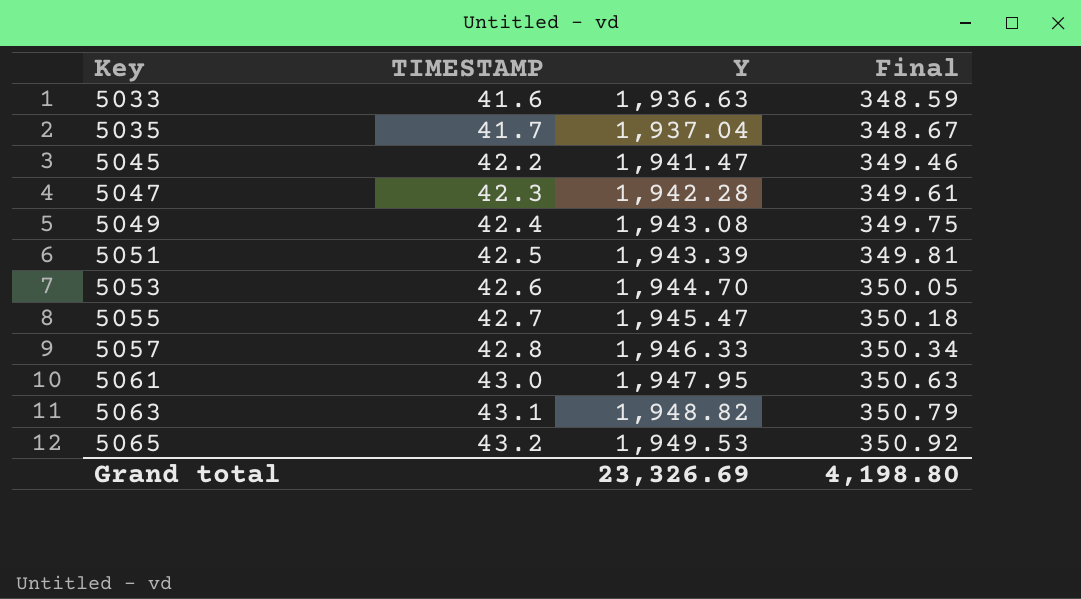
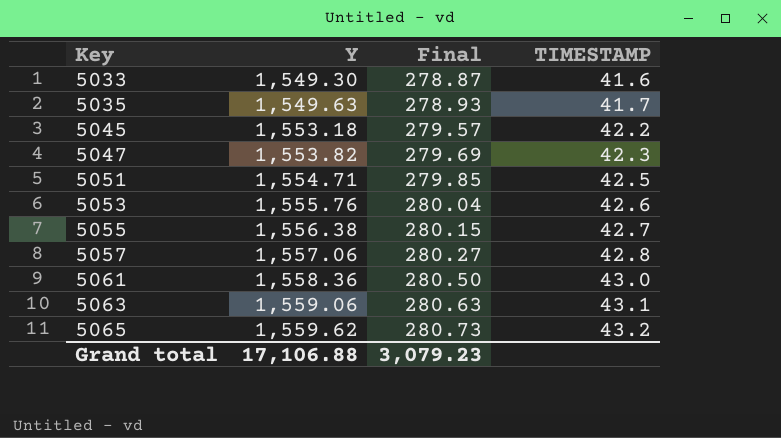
column TIMESTAMP | position: 2 -> 4
row 5049: 42.4 | 1,943.08 | 349.75 -> none
5033 | Y: 1,936.63 -> 1,549.30
5033 | Final: 348.59 -> 278.87
5035 | Y: 1,937.04 -> 1,549.63
5035 | Final: 348.67 -> 278.93
5045 | Y: 1,941.47 -> 1,553.18
5045 | Final: 349.46 -> 279.57
5047 | Y: 1,942.28 -> 1,553.82
5047 | Final: 349.61 -> 279.69
5051 | Y: 1,943.39 -> 1,554.71
5051 | Final: 349.81 -> 279.85
5053 | Y: 1,944.70 -> 1,555.76
5053 | Final: 350.05 -> 280.04
5055 | Y: 1,945.47 -> 1,556.38
5055 | Final: 350.18 -> 280.15
5057 | Y: 1,946.33 -> 1,557.06
5057 | Final: 350.34 -> 280.27
5061 | Y: 1,947.95 -> 1,558.36
5061 | Final: 350.63 -> 280.50
5063 | Y: 1,948.82 -> 1,559.06
5063 | Final: 350.79 -> 280.63
5065 | Y: 1,949.53 -> 1,559.62
5065 | Final: 350.92 -> 280.73
Grand total | Y: 23,326.69 -> 17,106.88
Grand total | Final: 4,198.80 -> 3,079.23

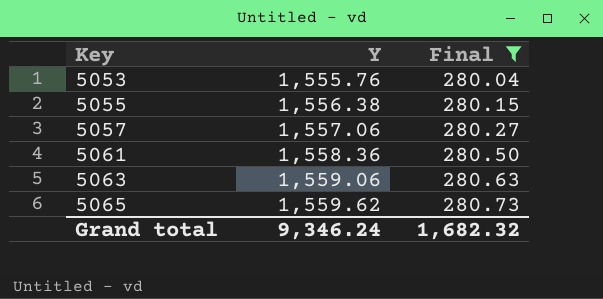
filter: none -> Final >= 280.04
column TIMESTAMP | position: 4 -> none
Grand total | Y: 17,106.88 -> 9,346.24
Grand total | Final: 3,079.23 -> 1,682.32

